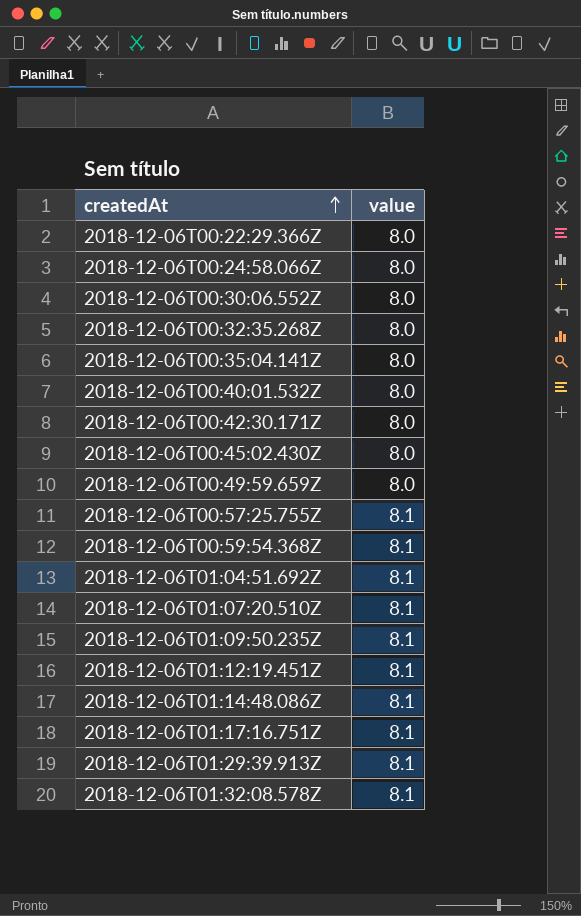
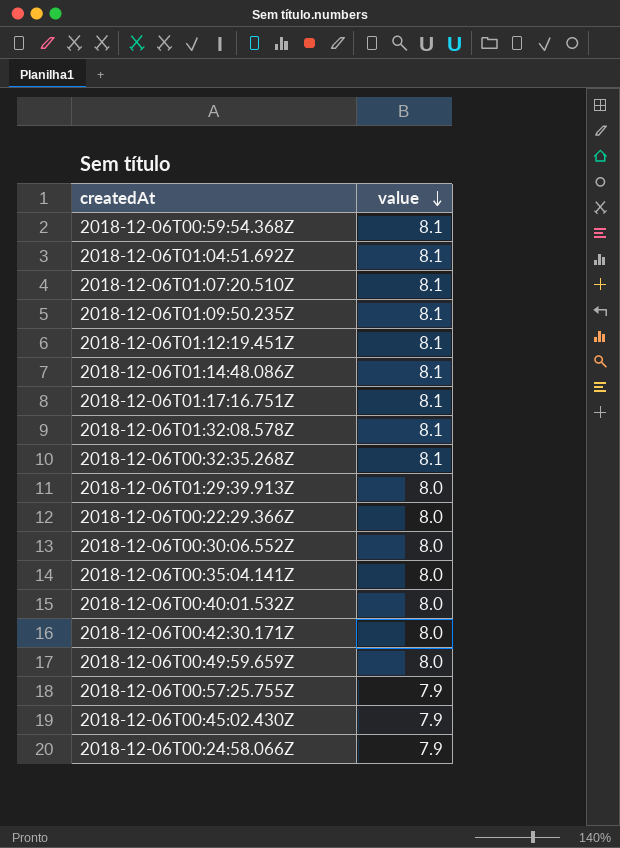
row order: createdAt ascending -> value descending
2018-12-06T00:32:35.268Z | value: 8.0 -> 8.1
2018-12-06T01:29:39.913Z | value: 8.1 -> 8.0
2018-12-06T00:57:25.755Z | value: 8.1 -> 7.9
2018-12-06T00:45:02.430Z | value: 8.0 -> 7.9
2018-12-06T00:24:58.066Z | value: 8.0 -> 7.9

